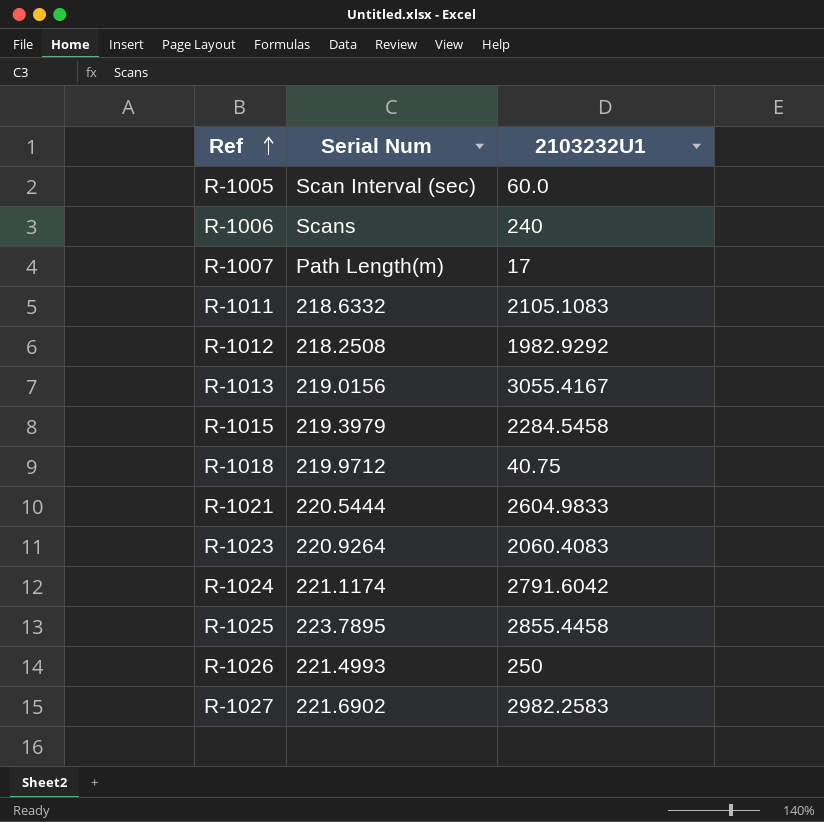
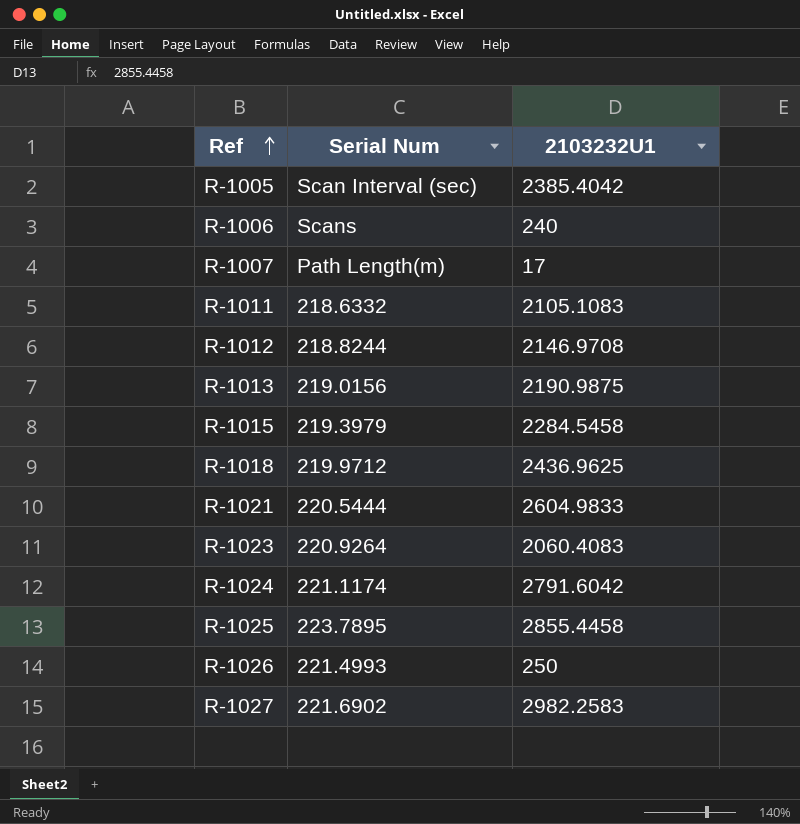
R-1005 | 2103232U1: 60.0 -> 2385.4042
R-1012 | Serial Num: 218.2508 -> 218.8244
R-1012 | 2103232U1: 1982.9292 -> 2146.9708
R-1013 | 2103232U1: 3055.4167 -> 2190.9875
R-1018 | 2103232U1: 40.75 -> 2436.9625

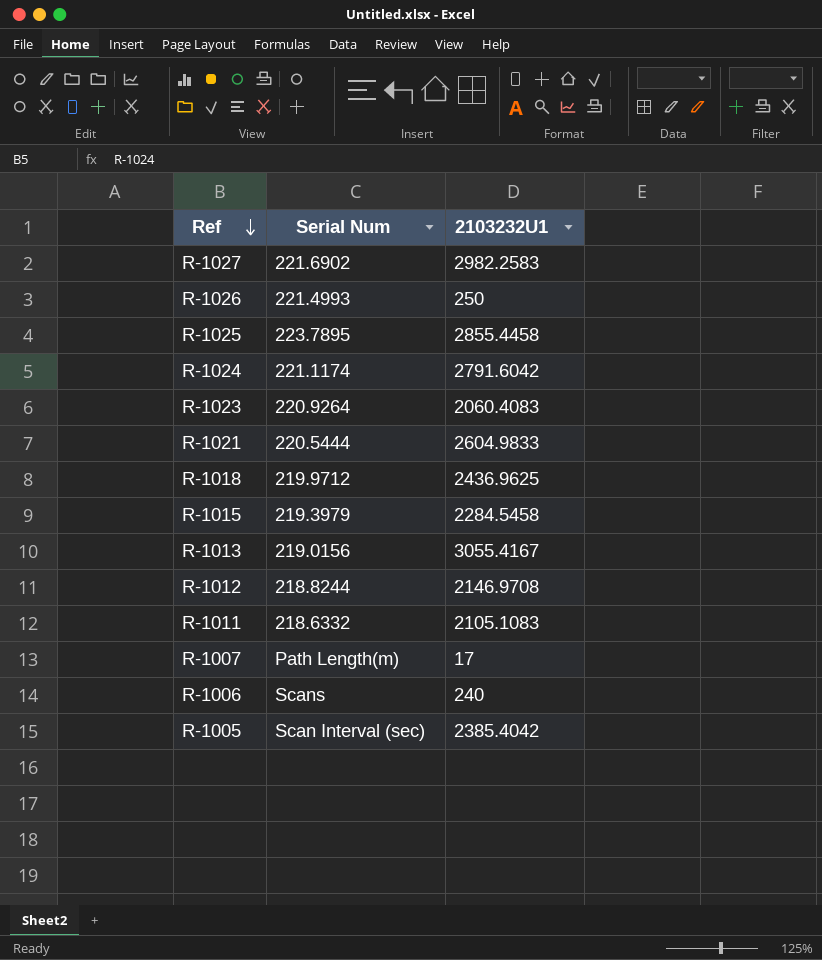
row order: Ref ascending -> Ref descending
R-1013 | 2103232U1: 2190.9875 -> 3055.4167

